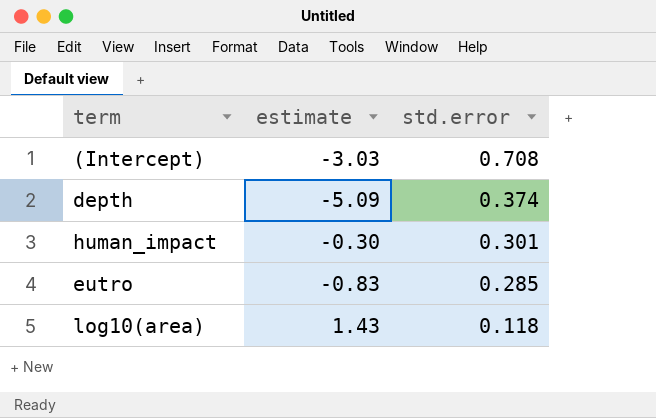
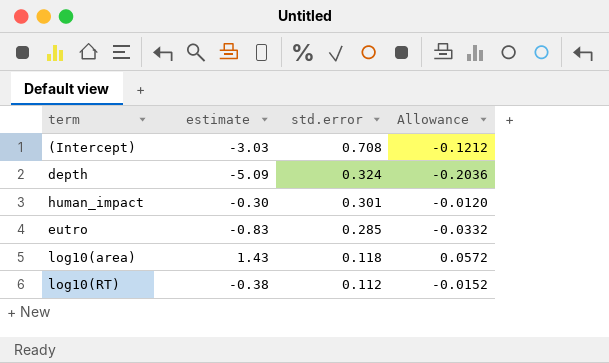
column Allowance | formula: none -> [estimate] * 0.04
depth | std.error: 0.374 -> 0.324
row log10(RT): none -> -0.38 | 0.112 | -0.0152

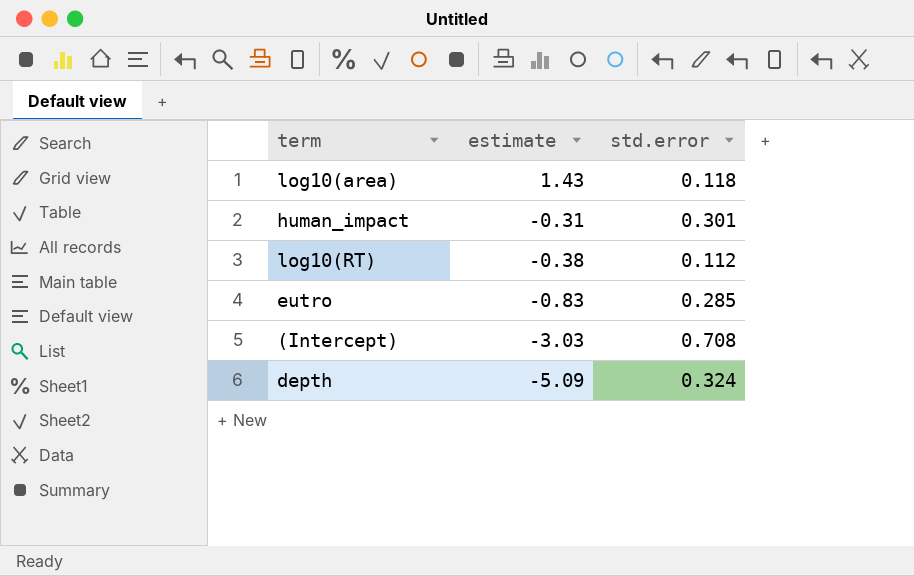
row order: std.error descending -> estimate descending
column Allowance | formula: [estimate] * 0.04 -> none
human_impact | estimate: -0.30 -> -0.31

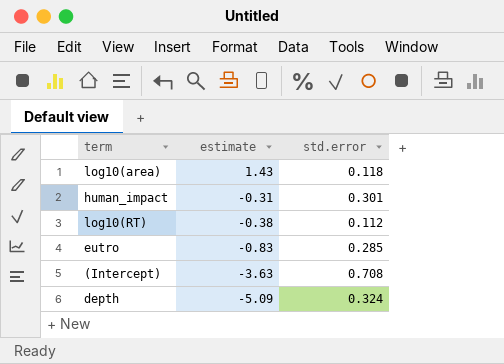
(Intercept) | estimate: -3.03 -> -3.63

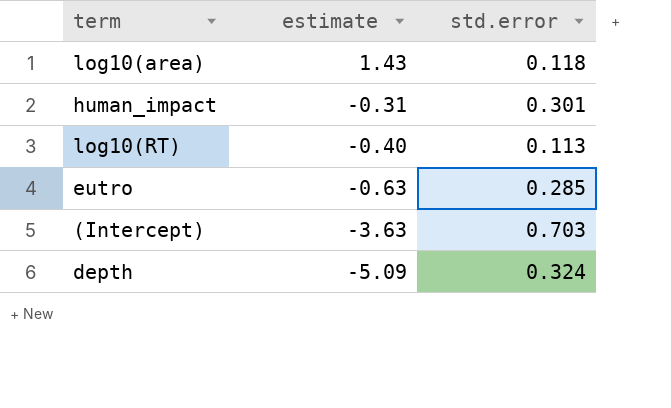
log10(RT) | estimate: -0.38 -> -0.40
log10(RT) | std.error: 0.112 -> 0.113
eutro | estimate: -0.83 -> -0.63
(Intercept) | std.error: 0.708 -> 0.703

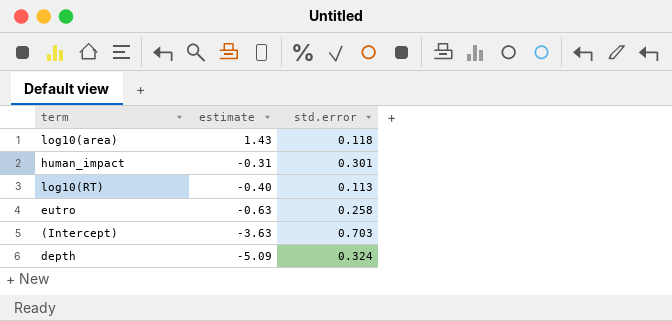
eutro | std.error: 0.285 -> 0.258

